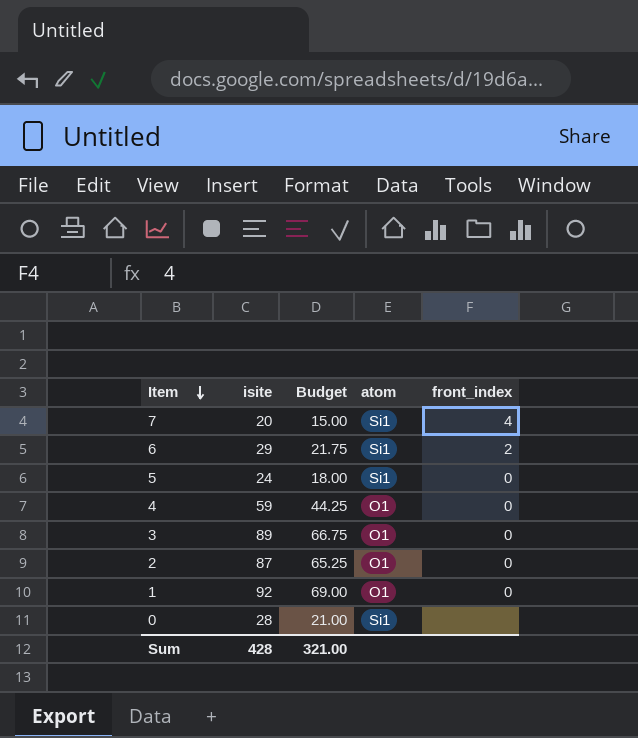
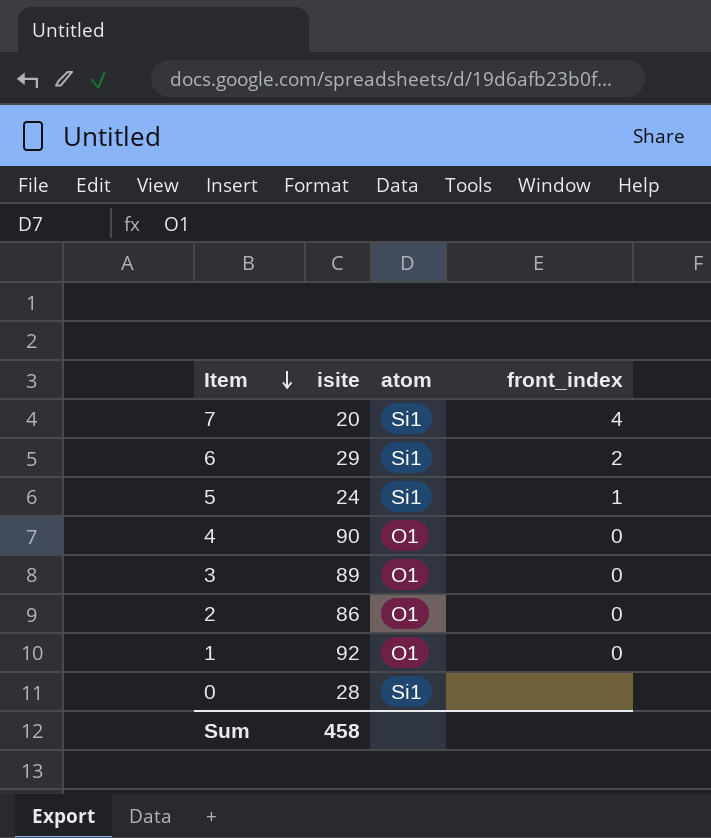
column Budget | formula: [isite] * 0.75 -> none
5 | front_index: 0 -> 1
4 | isite: 59 -> 90
2 | isite: 87 -> 86
Sum | isite: 428 -> 458

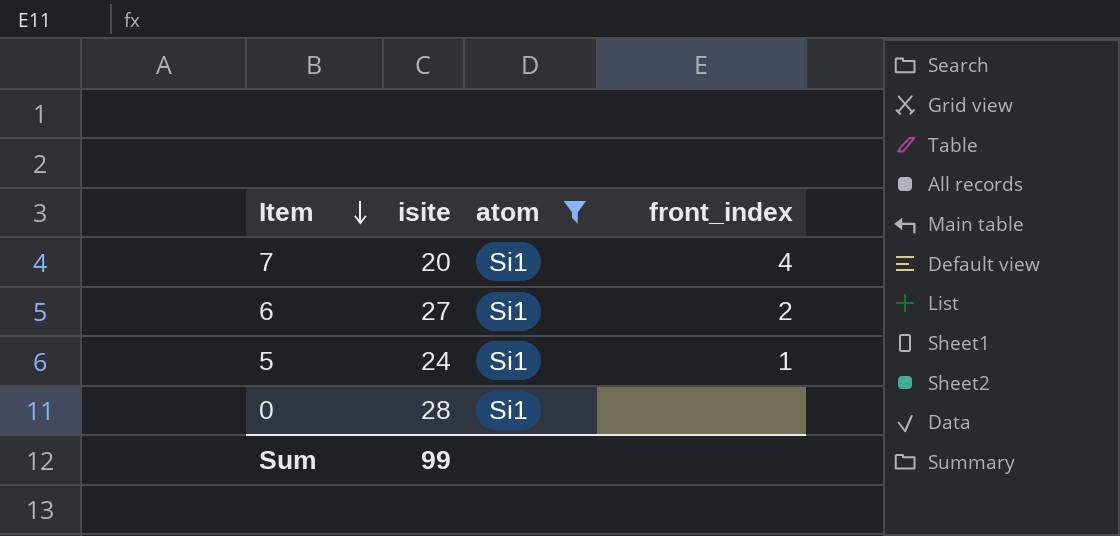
filter: none -> atom = Si1
6 | isite: 29 -> 27
Sum | isite: 458 -> 99

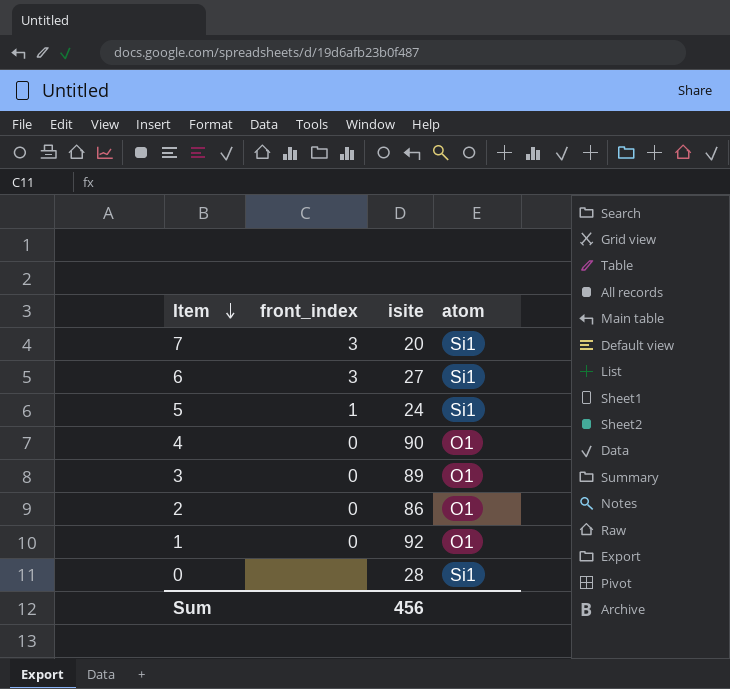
filter: atom = Si1 -> none
column front_index | position: 4 -> 2
7 | front_index: 4 -> 3
6 | front_index: 2 -> 3
Sum | isite: 99 -> 456

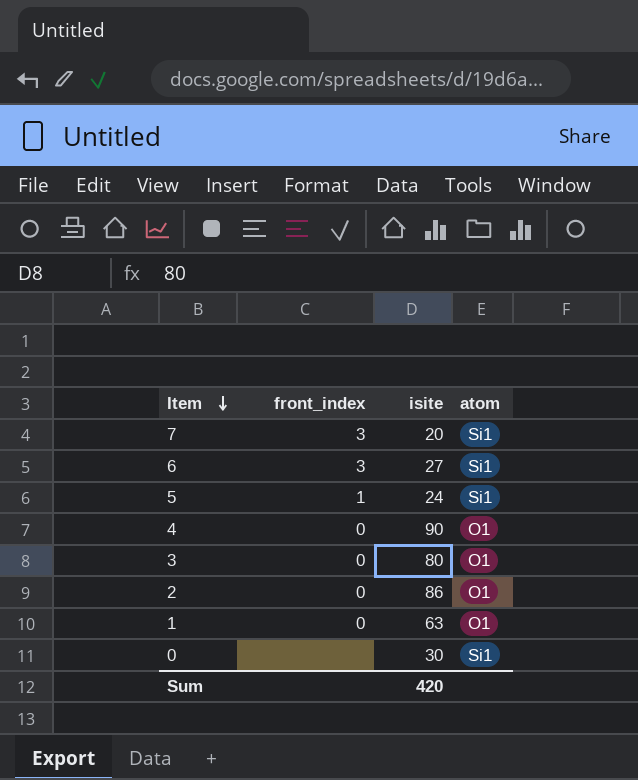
3 | isite: 89 -> 80
1 | isite: 92 -> 63
0 | isite: 28 -> 30
Sum | isite: 456 -> 420

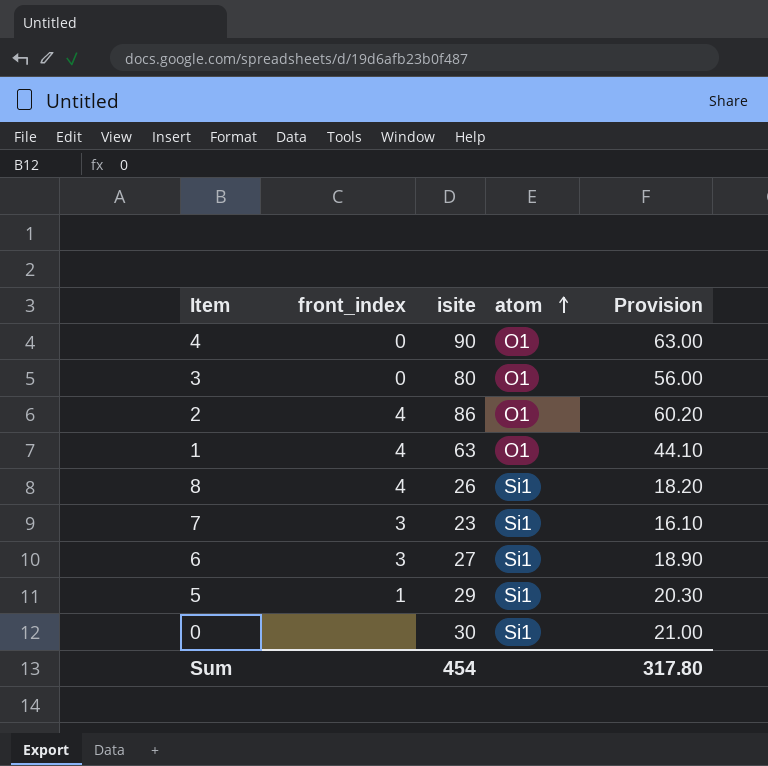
row order: Item descending -> atom ascending
column Provision | formula: none -> [isite] * 0.7
2 | front_index: 0 -> 4
1 | front_index: 0 -> 4
row 8: none -> 4 | 26 | Si1 | 18.20
7 | isite: 20 -> 23
5 | isite: 24 -> 29
Sum | isite: 420 -> 454

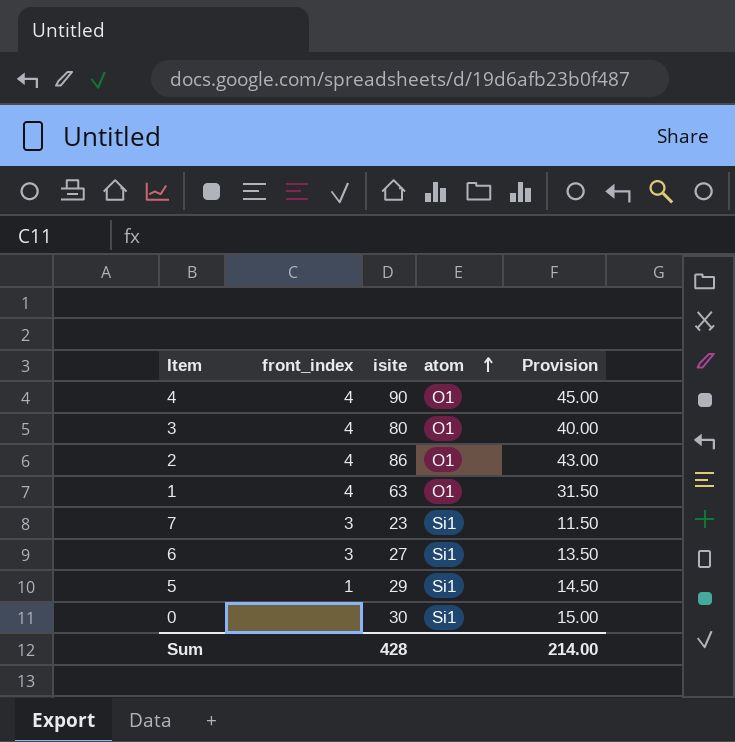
column Provision | formula: [isite] * 0.7 -> [isite] * 0.5
row 8: 4 | 26 | Si1 | 18.20 -> none
4 | front_index: 0 -> 4
3 | front_index: 0 -> 4
Sum | isite: 454 -> 428
Sum | Provision: 317.80 -> 214.00

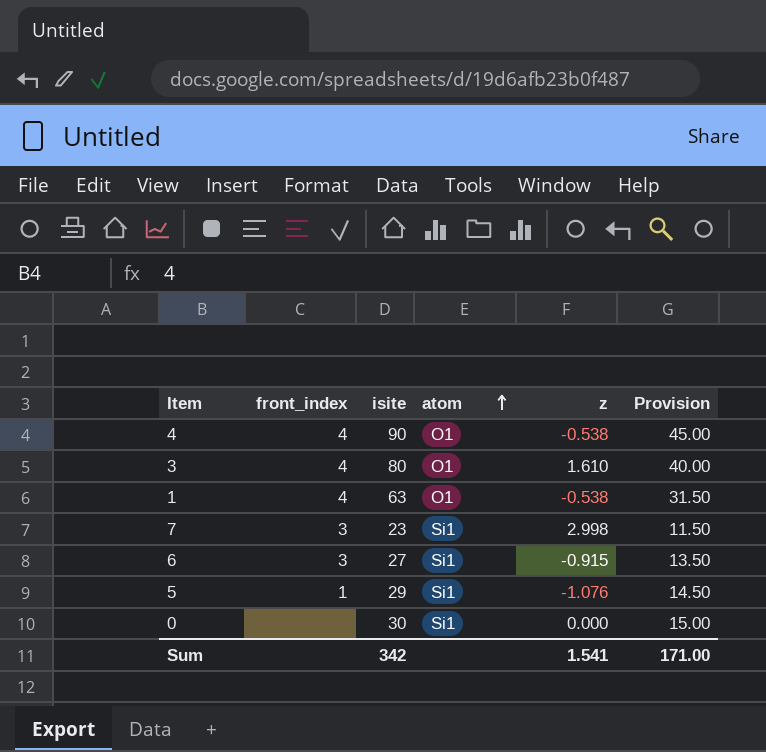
column z | position: none -> 5
row 2: 4 | 86 | O1 | 43.00 -> none
Sum | isite: 428 -> 342
Sum | Provision: 214.00 -> 171.00

